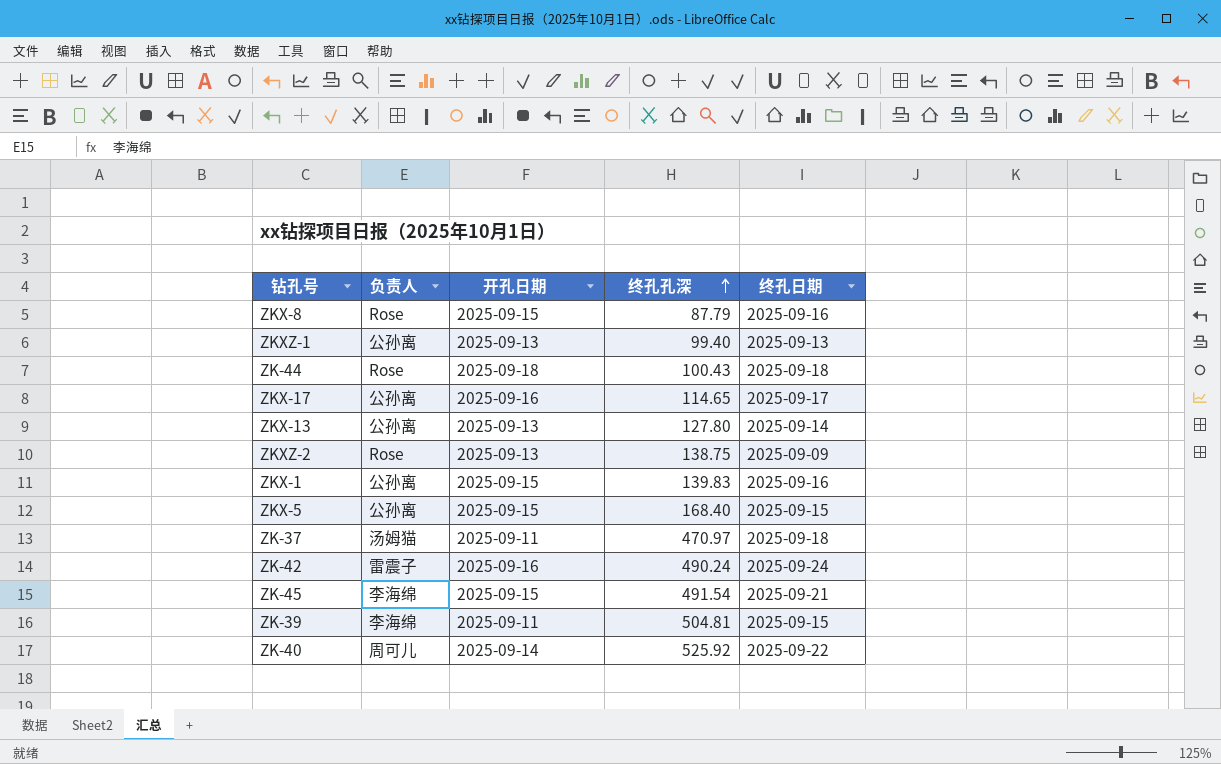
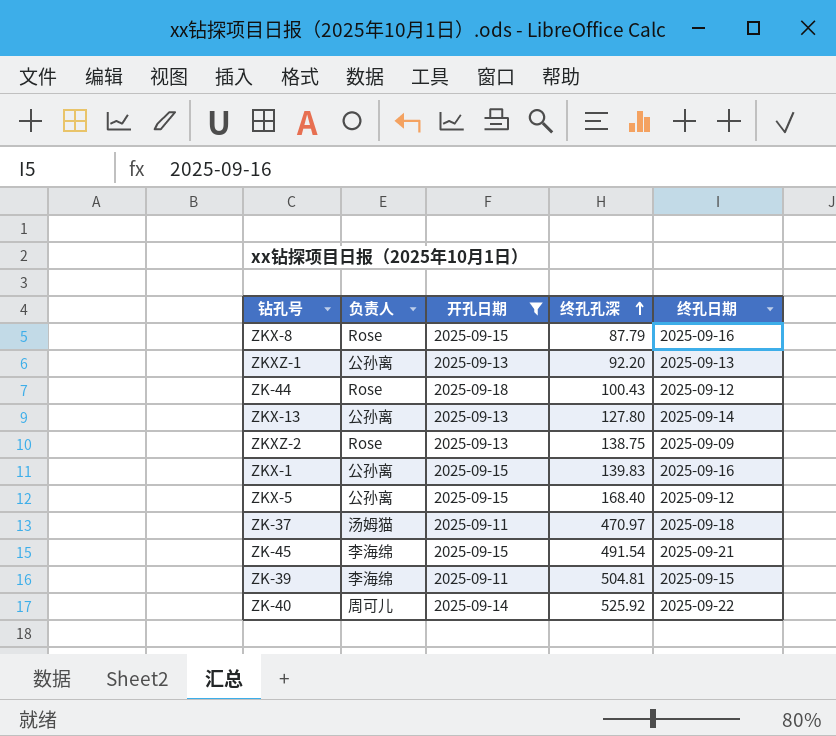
filter: none -> 开孔日期 != 2025-09-16
ZKXZ-1 | 终孔孔深: 99.40 -> 92.20
ZK-44 | 终孔日期: 2025-09-18 -> 2025-09-12
ZKX-5 | 终孔日期: 2025-09-15 -> 2025-09-12

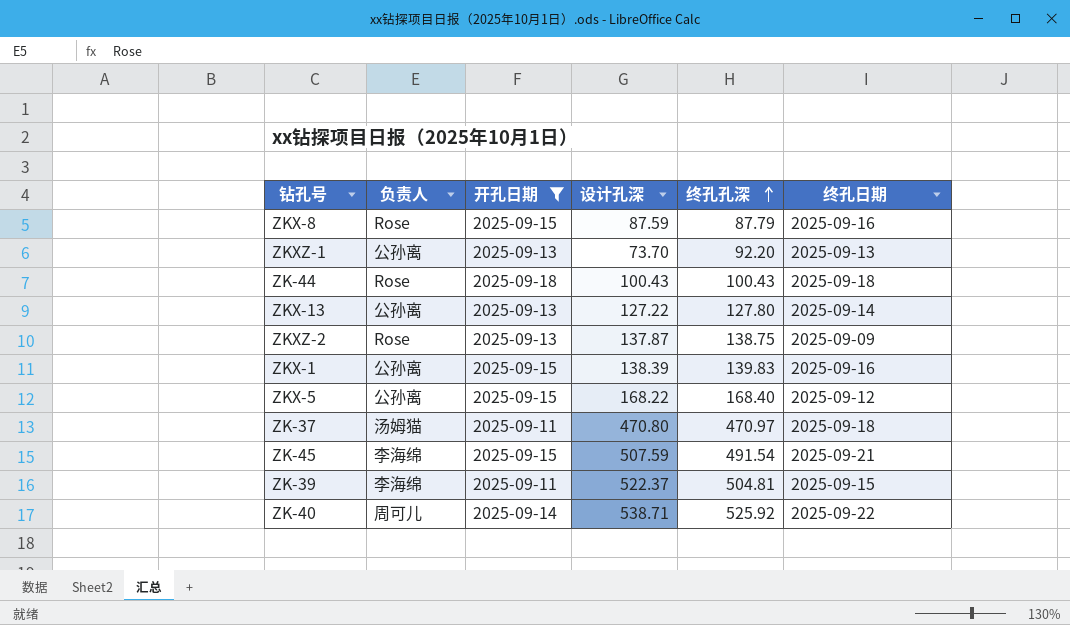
column 设计孔深 | position: none -> 4
ZK-44 | 终孔日期: 2025-09-12 -> 2025-09-18

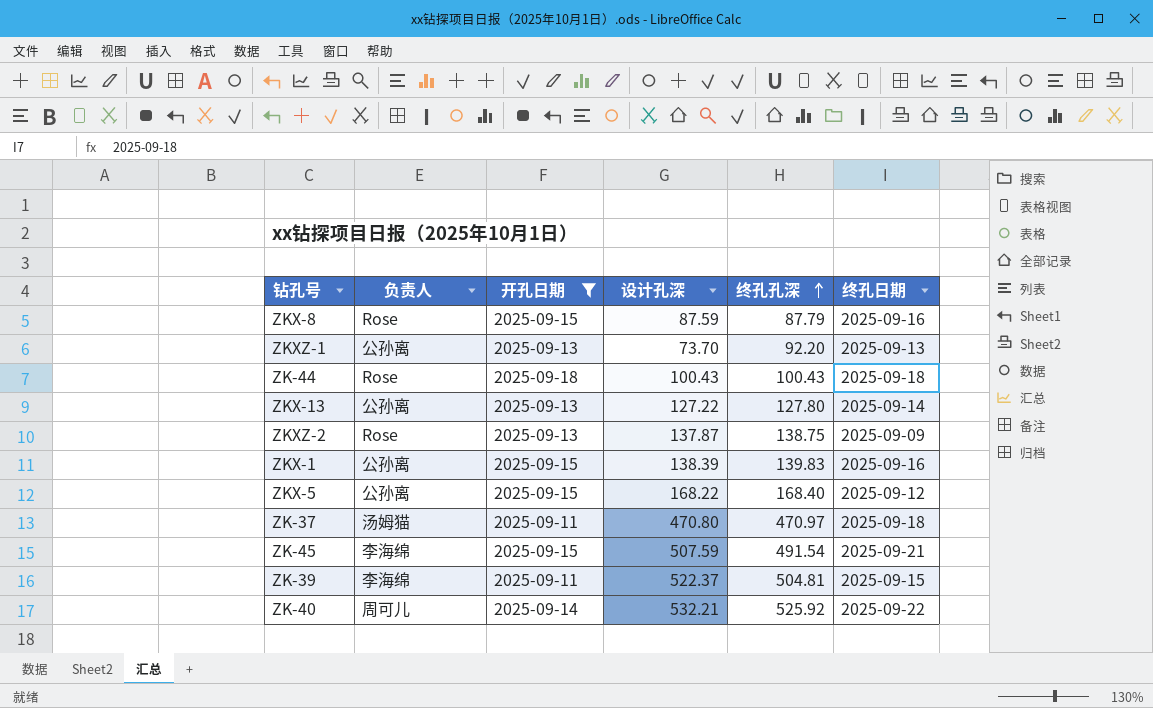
ZK-40 | 设计孔深: 538.71 -> 532.21

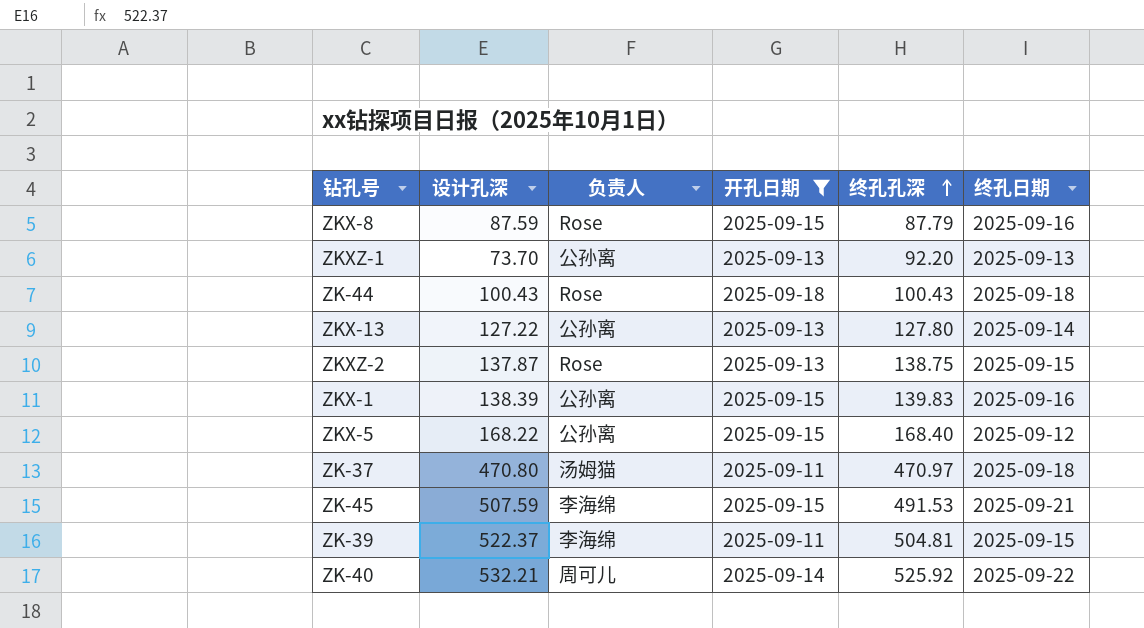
column 设计孔深 | position: 4 -> 2
ZKXZ-2 | 终孔日期: 2025-09-09 -> 2025-09-15
ZK-45 | 终孔孔深: 491.54 -> 491.53

